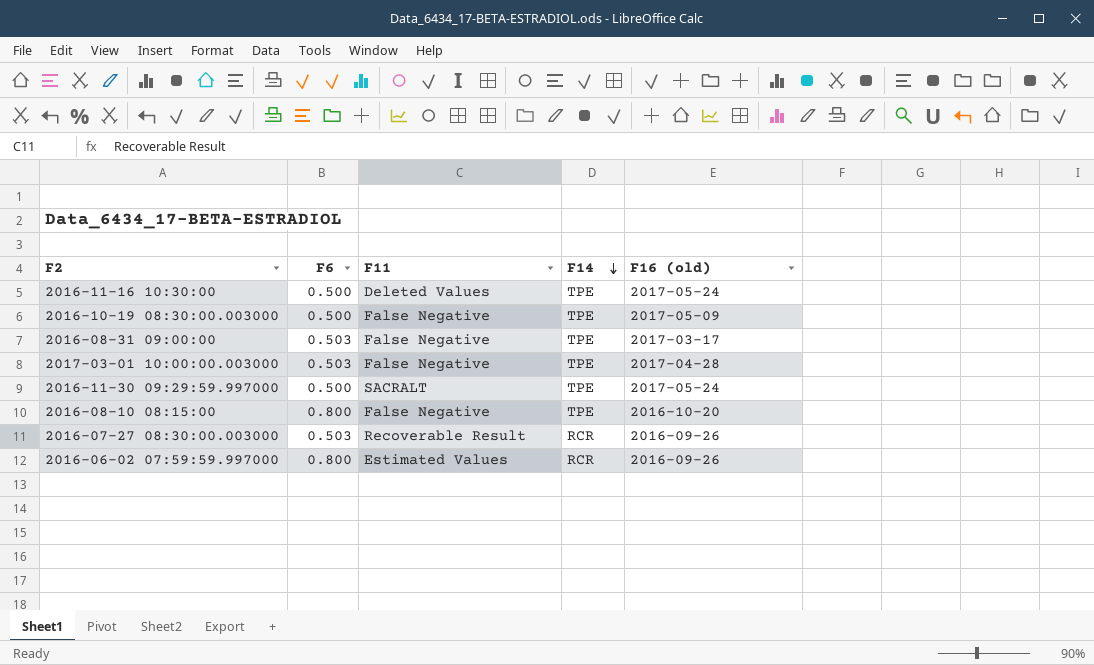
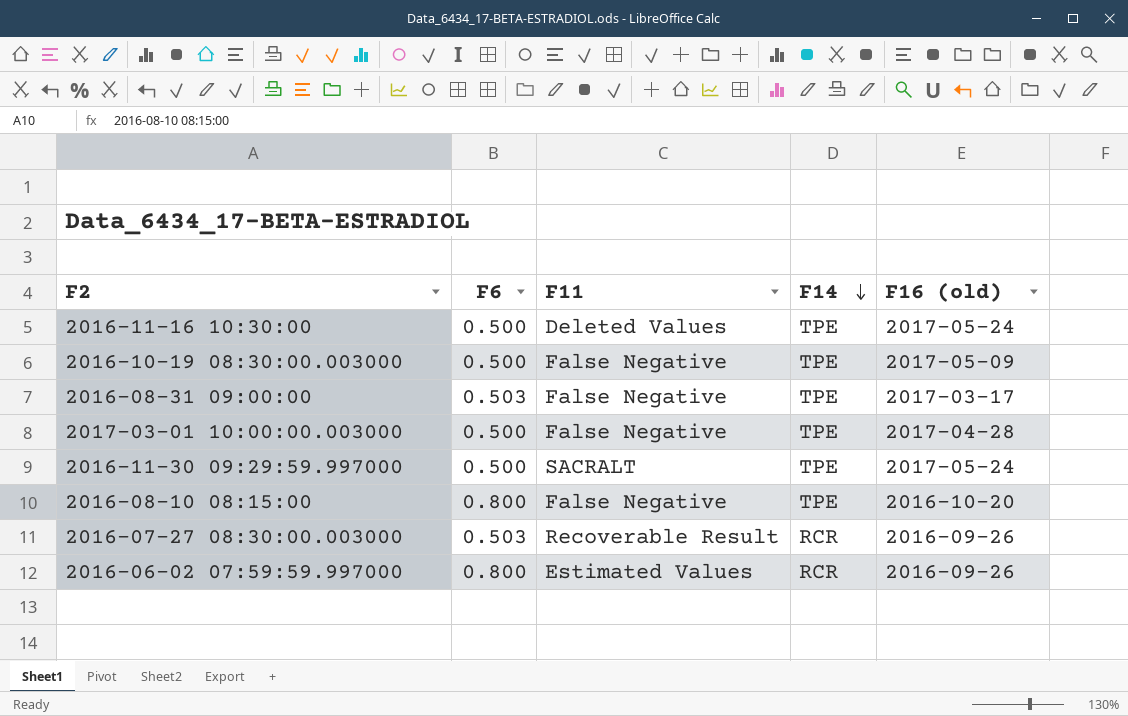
2017-03-01 10:00:00.003000 | F6: 0.503 -> 0.500

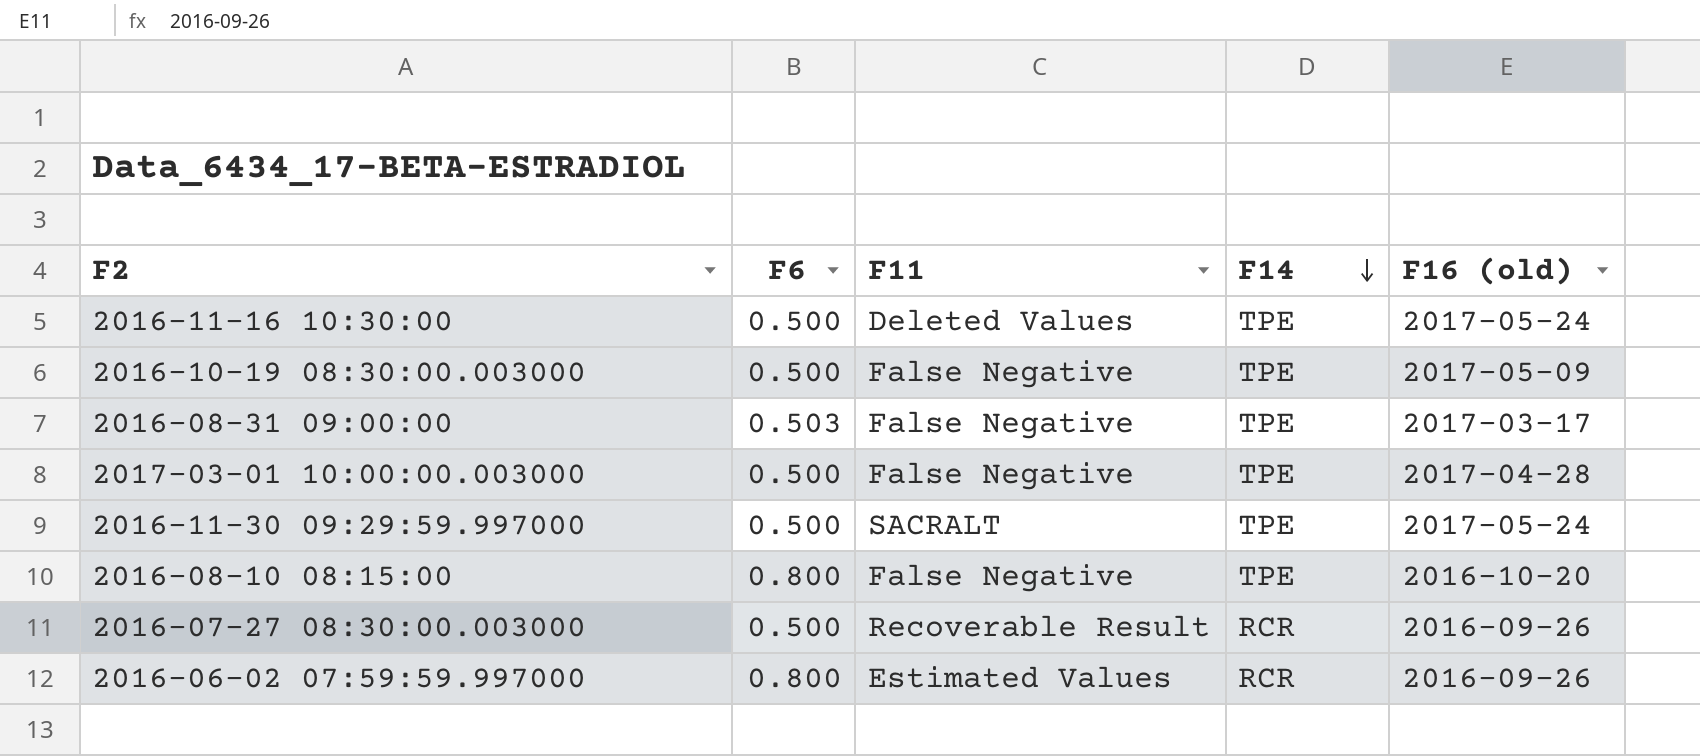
2016-07-27 08:30:00.003000 | F6: 0.503 -> 0.500

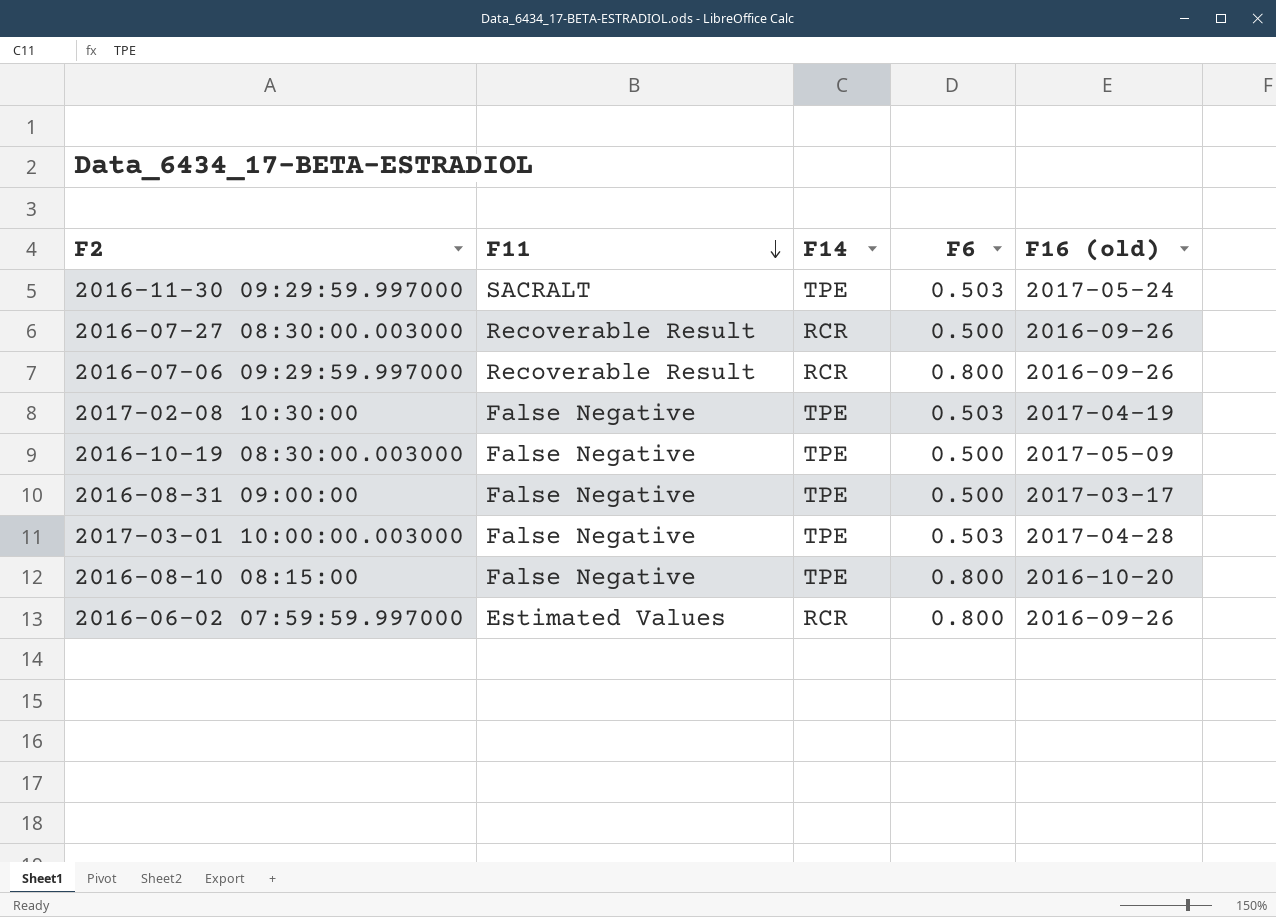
row order: F14 descending -> F11 descending
column F6 | position: 2 -> 4
row 2016-11-16 10:30:00: 0.500 | Deleted Values | TPE | 2017-05-24 -> none
2016-11-30 09:29:59.997000 | F6: 0.500 -> 0.503
row 2016-07-06 09:29:59.997000: none -> Recoverable Result | RCR | 0.800 | 2016-09-26
row 2017-02-08 10:30:00: none -> False Negative | TPE | 0.503 | 2017-04-19
2016-08-31 09:00:00 | F6: 0.503 -> 0.500
2017-03-01 10:00:00.003000 | F6: 0.500 -> 0.503

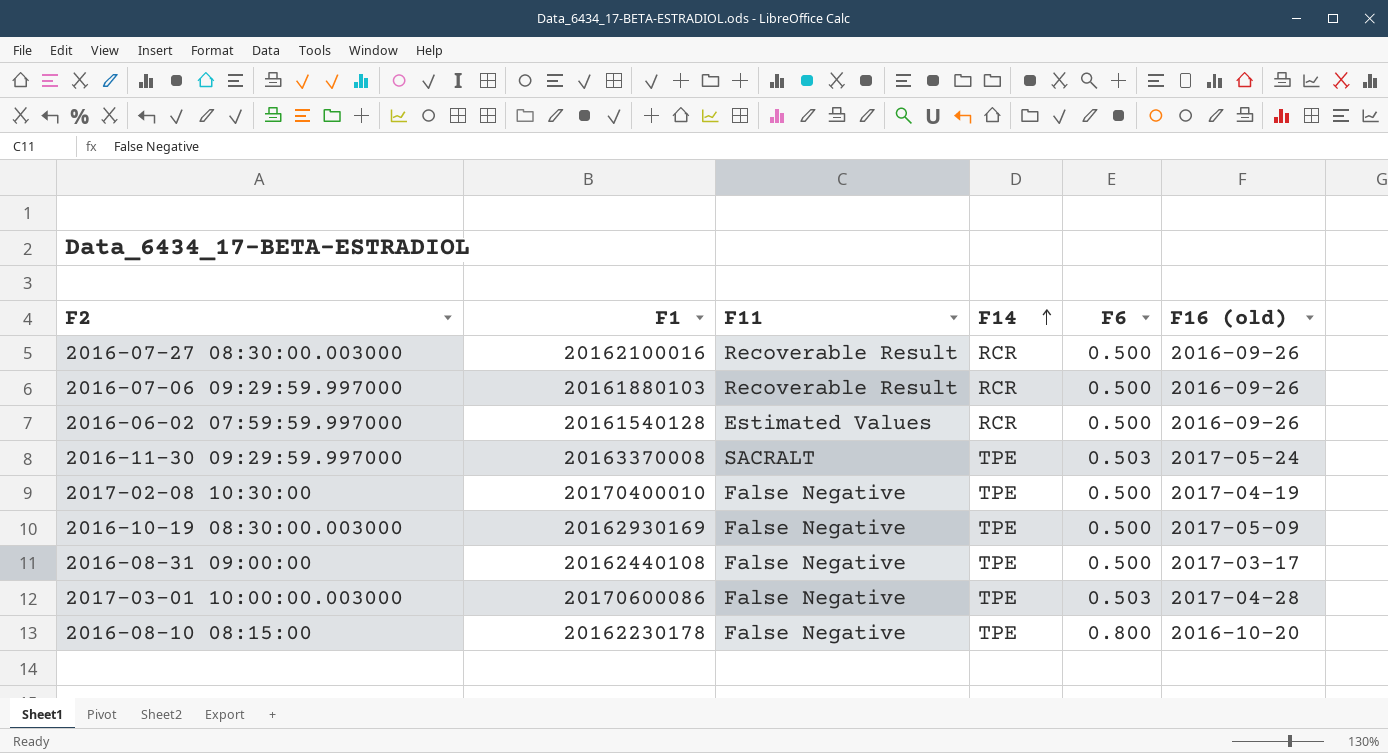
row order: F11 descending -> F14 ascending
column F1 | position: none -> 2
2016-07-06 09:29:59.997000 | F6: 0.800 -> 0.500
2016-06-02 07:59:59.997000 | F6: 0.800 -> 0.500
2017-02-08 10:30:00 | F6: 0.503 -> 0.500

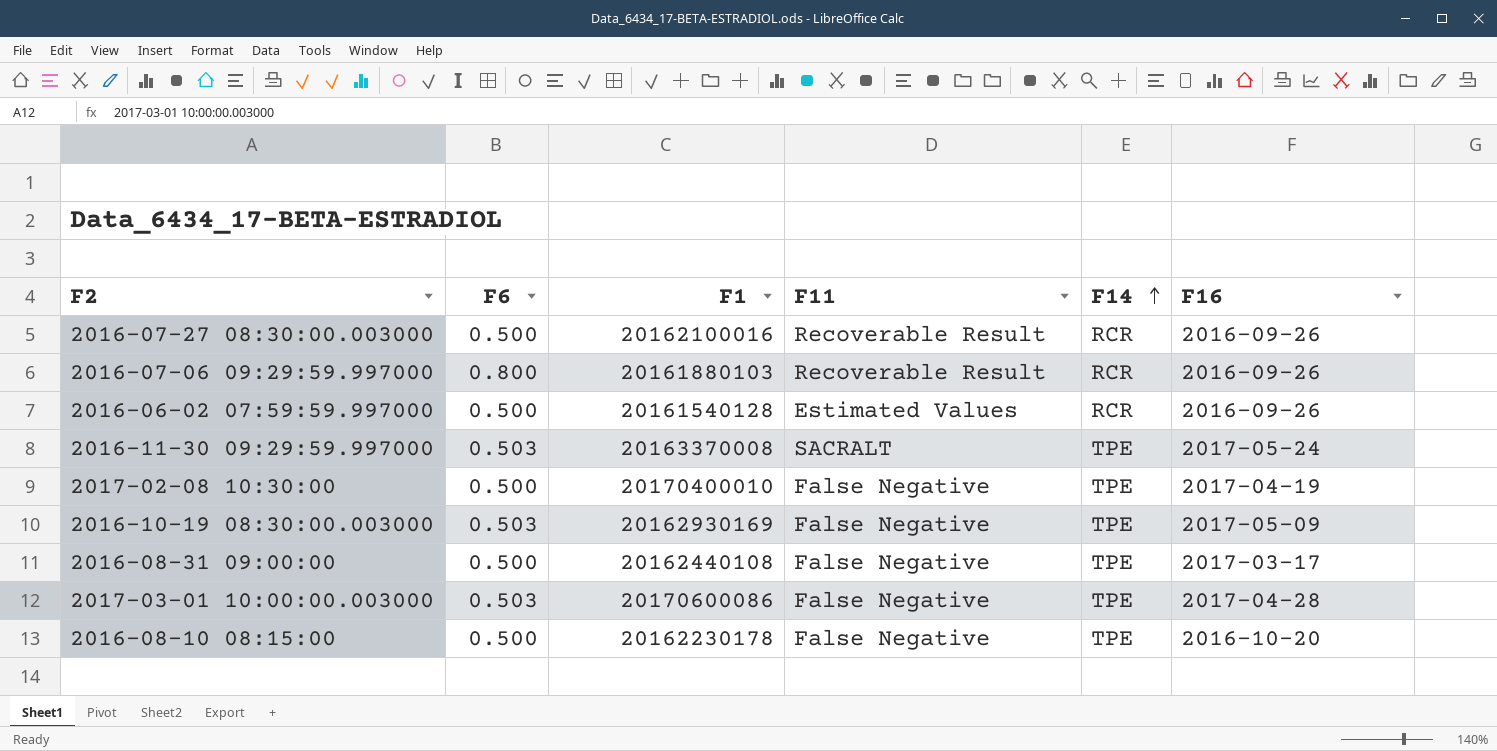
column F6 | position: 5 -> 2
column name: F16 (old) -> F16
2016-07-06 09:29:59.997000 | F6: 0.500 -> 0.800
2016-10-19 08:30:00.003000 | F6: 0.500 -> 0.503
2016-08-10 08:15:00 | F6: 0.800 -> 0.500

